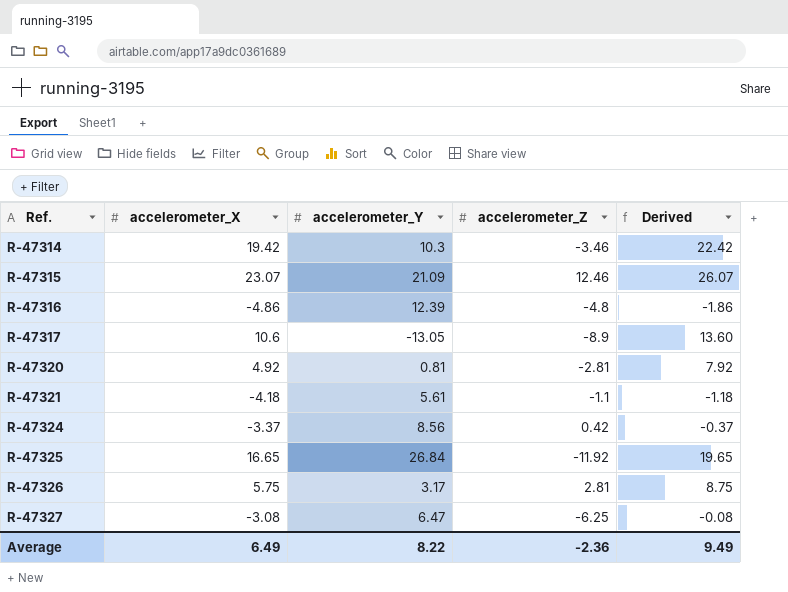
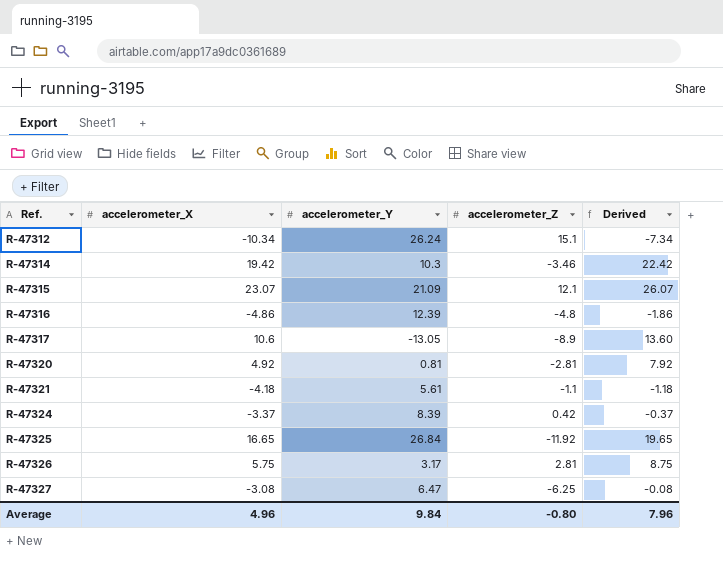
row R-47312: none -> -10.34 | 26.24 | 15.1 | -7.34
R-47315 | accelerometer_Z: 12.46 -> 12.1
R-47324 | accelerometer_Y: 8.56 -> 8.39
Average | accelerometer_X: 6.49 -> 4.96
Average | accelerometer_Y: 8.22 -> 9.84
Average | accelerometer_Z: -2.36 -> -0.80
Average | Derived: 9.49 -> 7.96

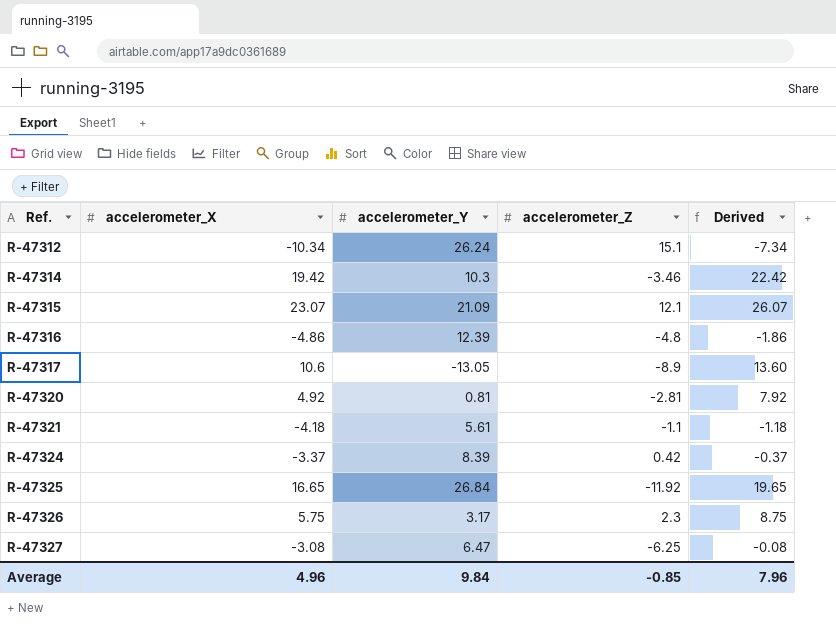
R-47326 | accelerometer_Z: 2.81 -> 2.3
Average | accelerometer_Z: -0.80 -> -0.85

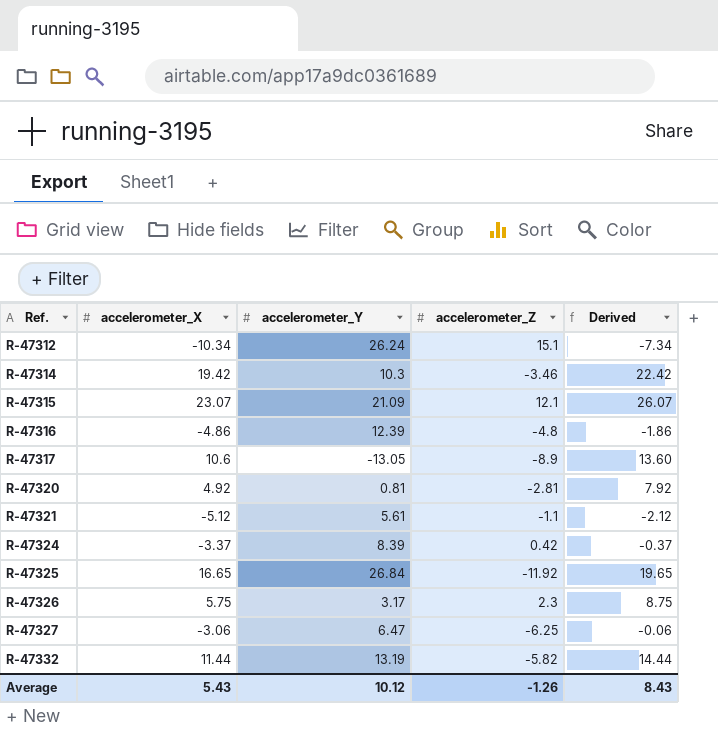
R-47321 | accelerometer_X: -4.18 -> -5.12
R-47321 | Derived: -1.18 -> -2.12
R-47327 | accelerometer_X: -3.08 -> -3.06
R-47327 | Derived: -0.08 -> -0.06
row R-47332: none -> 11.44 | 13.19 | -5.82 | 14.44
Average | accelerometer_X: 4.96 -> 5.43
Average | accelerometer_Y: 9.84 -> 10.12
Average | accelerometer_Z: -0.85 -> -1.26
Average | Derived: 7.96 -> 8.43

